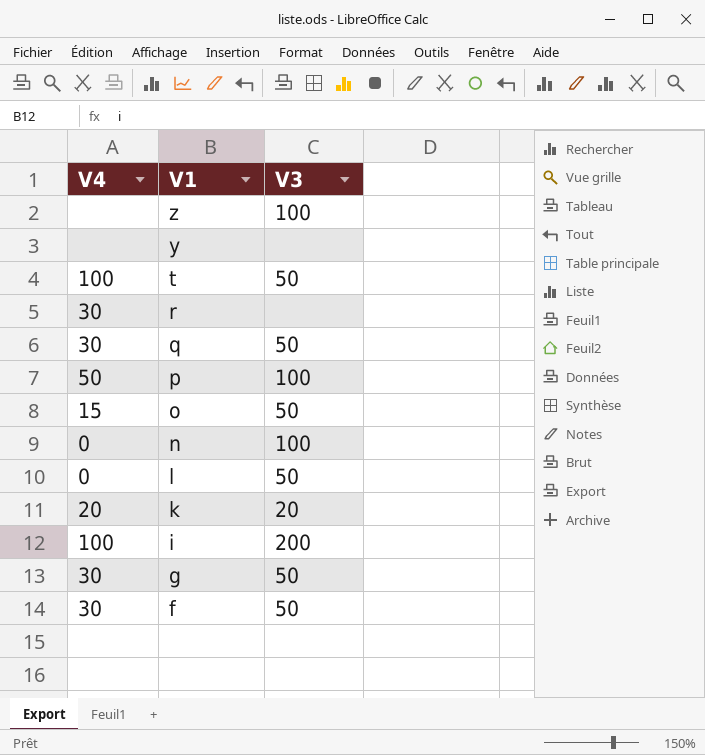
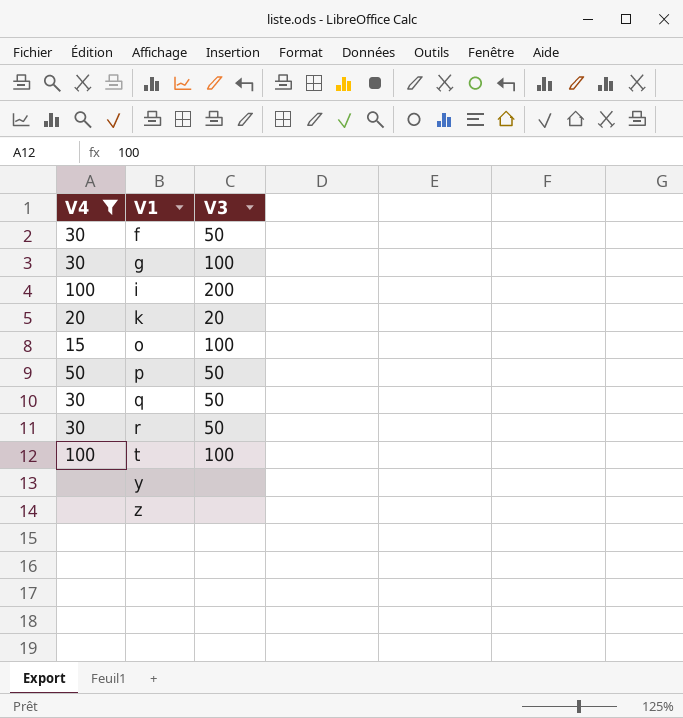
filter: none -> V4 != 0
row order: V1 descending -> V1 ascending
g | V3: 50 -> 100
o | V3: 50 -> 100
p | V3: 100 -> 50
r | V3: none -> 50
t | V3: 50 -> 100
z | V3: 100 -> none

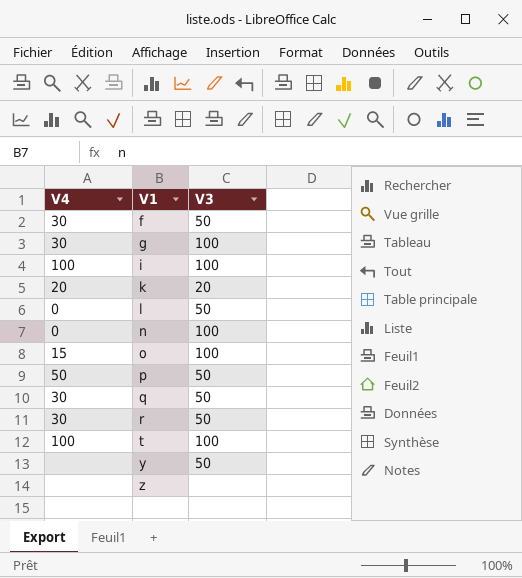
filter: V4 != 0 -> none
i | V3: 200 -> 100
y | V3: none -> 50

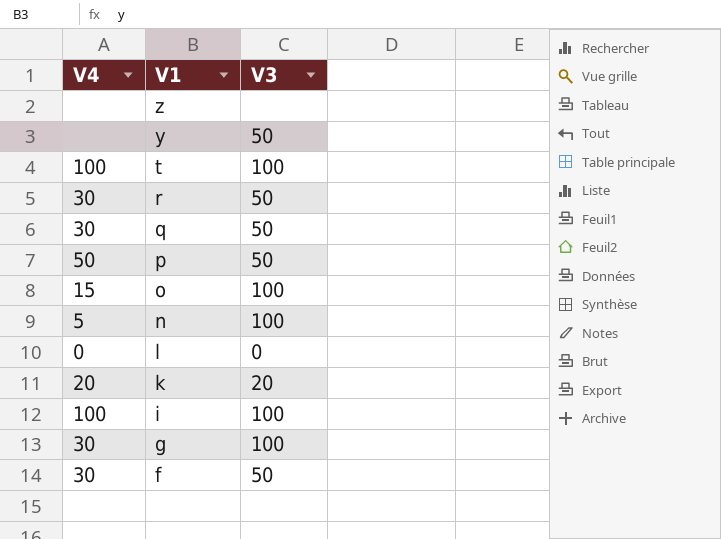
row order: V1 ascending -> V1 descending
n | V4: 0 -> 5
l | V3: 50 -> 0

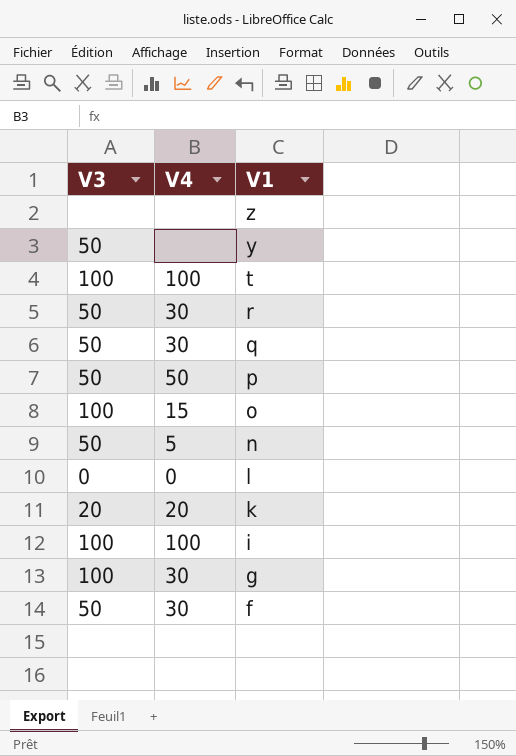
column V3 | position: 3 -> 1
n | V3: 100 -> 50

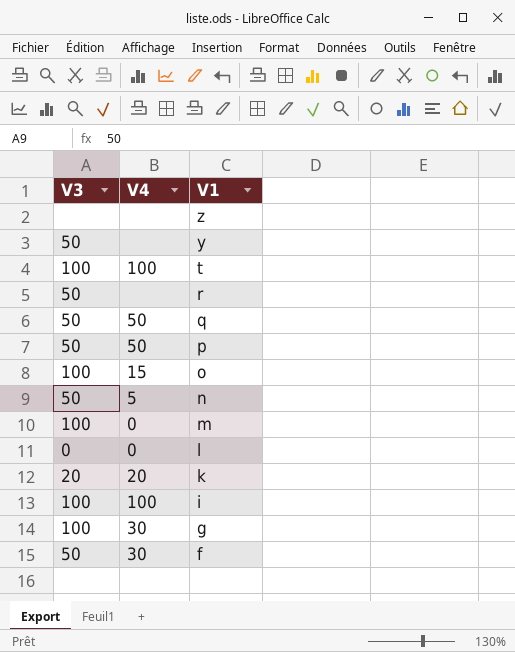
r | V4: 30 -> none
q | V4: 30 -> 50
row m: none -> 100 | 0

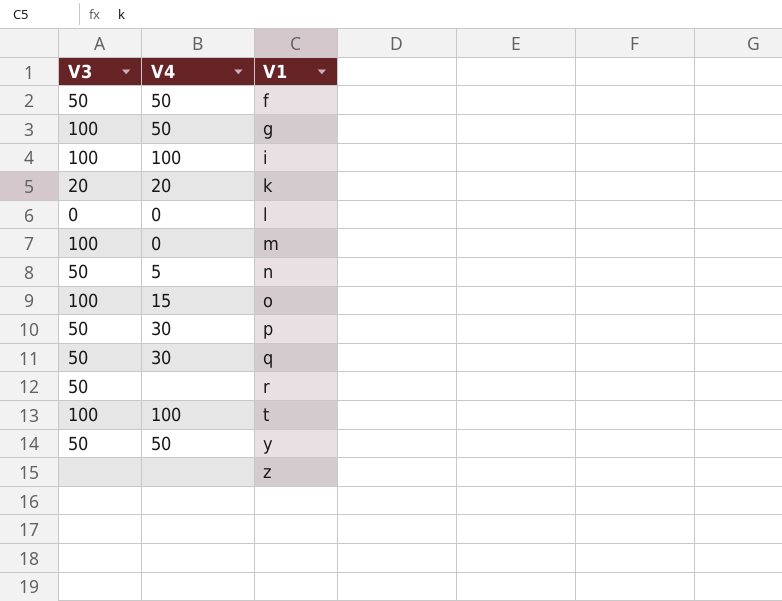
row order: V1 descending -> V1 ascending
f | V4: 30 -> 50
g | V4: 30 -> 50
p | V4: 50 -> 30
q | V4: 50 -> 30
y | V4: none -> 50

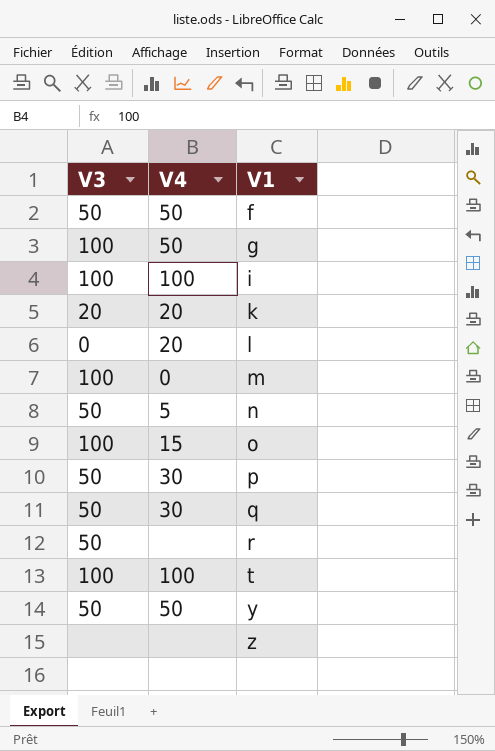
l | V4: 0 -> 20

